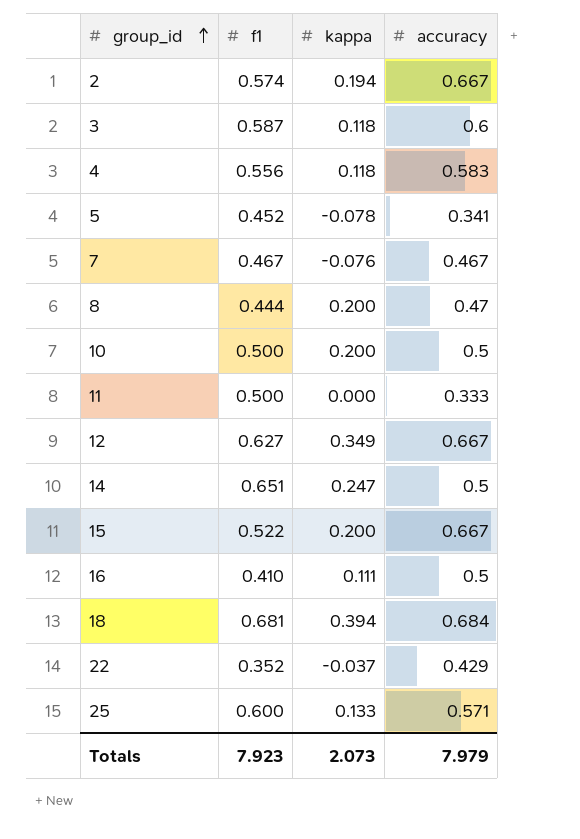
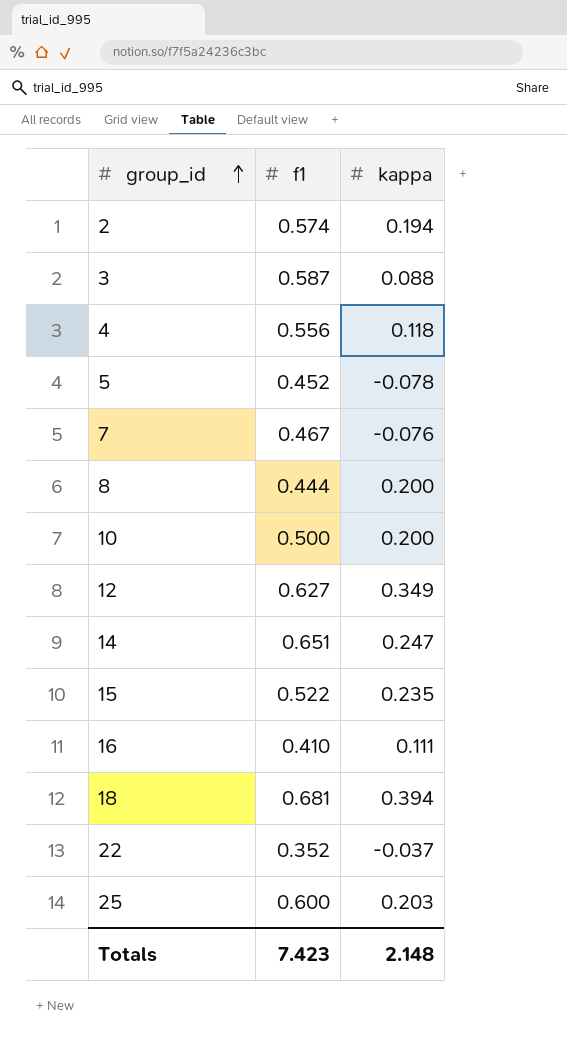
column accuracy | position: 4 -> none
row 11: 0.500 | 0.000 | 0.333 -> none
3 | kappa: 0.118 -> 0.088
15 | kappa: 0.200 -> 0.235
25 | kappa: 0.133 -> 0.203
Totals | f1: 7.923 -> 7.423
Totals | kappa: 2.073 -> 2.148

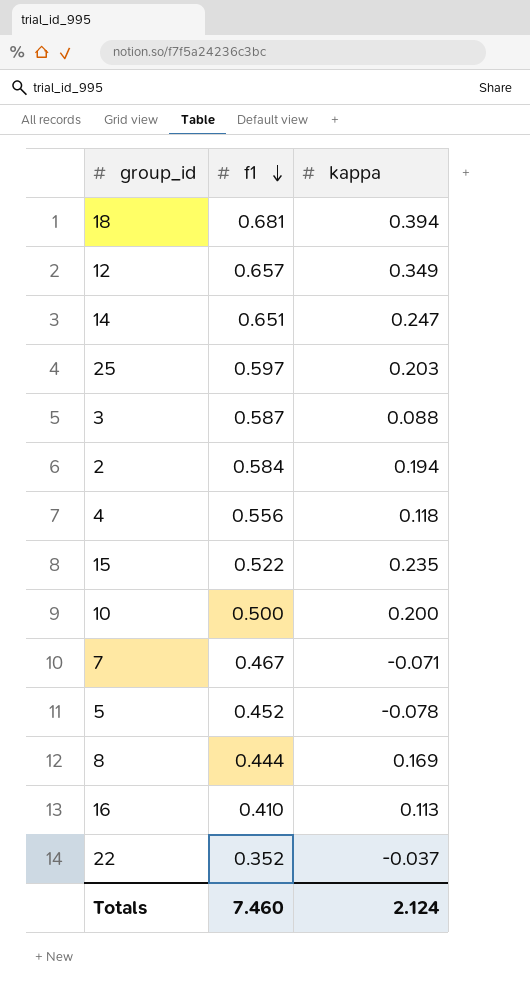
row order: group_id ascending -> f1 descending
12 | f1: 0.627 -> 0.657
25 | f1: 0.600 -> 0.597
2 | f1: 0.574 -> 0.584
7 | kappa: -0.076 -> -0.071
8 | kappa: 0.200 -> 0.169
16 | kappa: 0.111 -> 0.113
Totals | f1: 7.423 -> 7.460
Totals | kappa: 2.148 -> 2.124

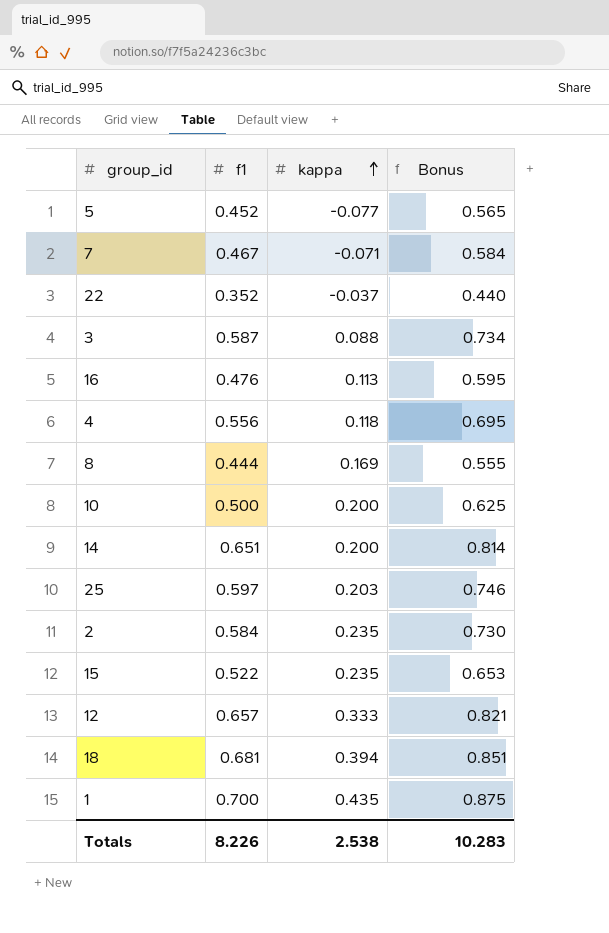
row order: f1 descending -> kappa ascending
column Bonus | formula: none -> [f1] * 1.25
5 | kappa: -0.078 -> -0.077
16 | f1: 0.410 -> 0.476
14 | kappa: 0.247 -> 0.200
2 | kappa: 0.194 -> 0.235
12 | kappa: 0.349 -> 0.333
row 1: none -> 0.700 | 0.435 | 0.875
Totals | f1: 7.460 -> 8.226
Totals | kappa: 2.124 -> 2.538

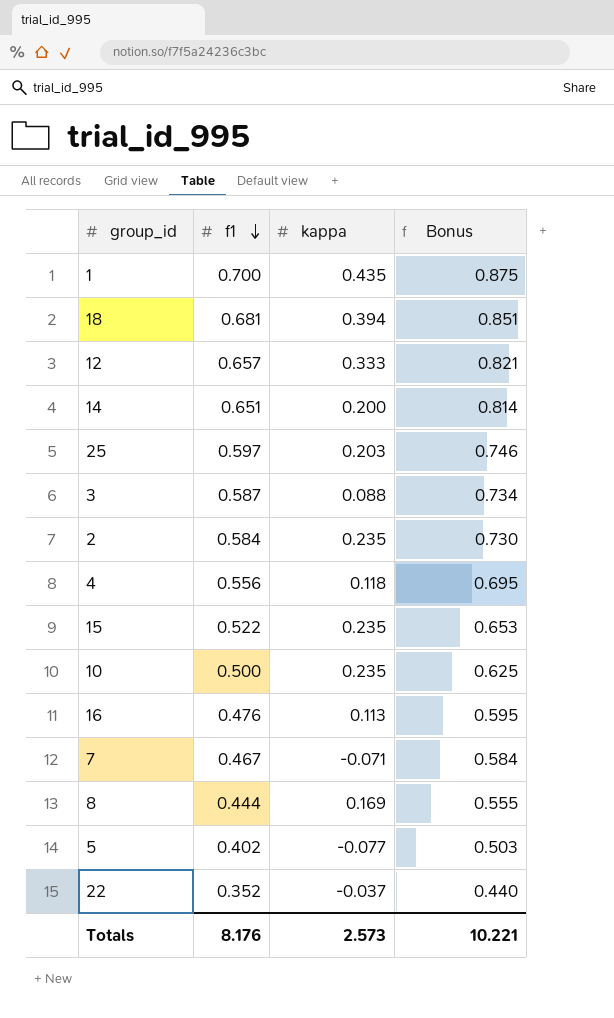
row order: kappa ascending -> f1 descending
10 | kappa: 0.200 -> 0.235
5 | f1: 0.452 -> 0.402
5 | Bonus: 0.565 -> 0.503
Totals | f1: 8.226 -> 8.176
Totals | kappa: 2.538 -> 2.573
Totals | Bonus: 10.283 -> 10.221

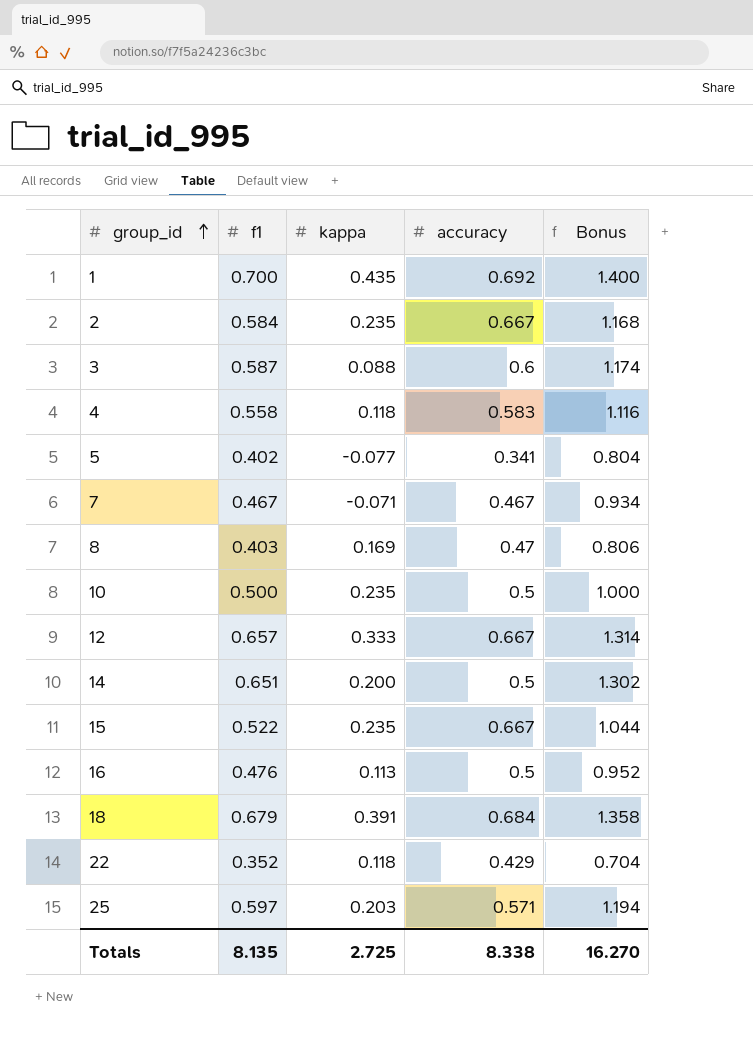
row order: f1 descending -> group_id ascending
column accuracy | position: none -> 4
column Bonus | formula: [f1] * 1.25 -> [f1] * 2
4 | f1: 0.556 -> 0.558
8 | f1: 0.444 -> 0.403
18 | f1: 0.681 -> 0.679
18 | kappa: 0.394 -> 0.391
22 | kappa: -0.037 -> 0.118
Totals | f1: 8.176 -> 8.135
Totals | kappa: 2.573 -> 2.725
Totals | Bonus: 10.221 -> 16.270

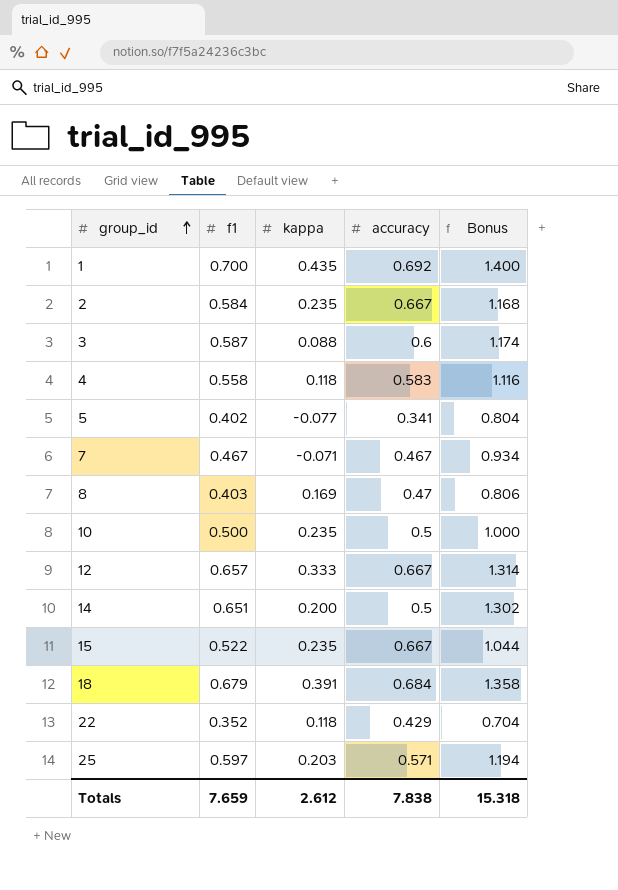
row 16: 0.476 | 0.113 | 0.5 | 0.952 -> none
Totals | f1: 8.135 -> 7.659
Totals | kappa: 2.725 -> 2.612
Totals | accuracy: 8.338 -> 7.838
Totals | Bonus: 16.270 -> 15.318

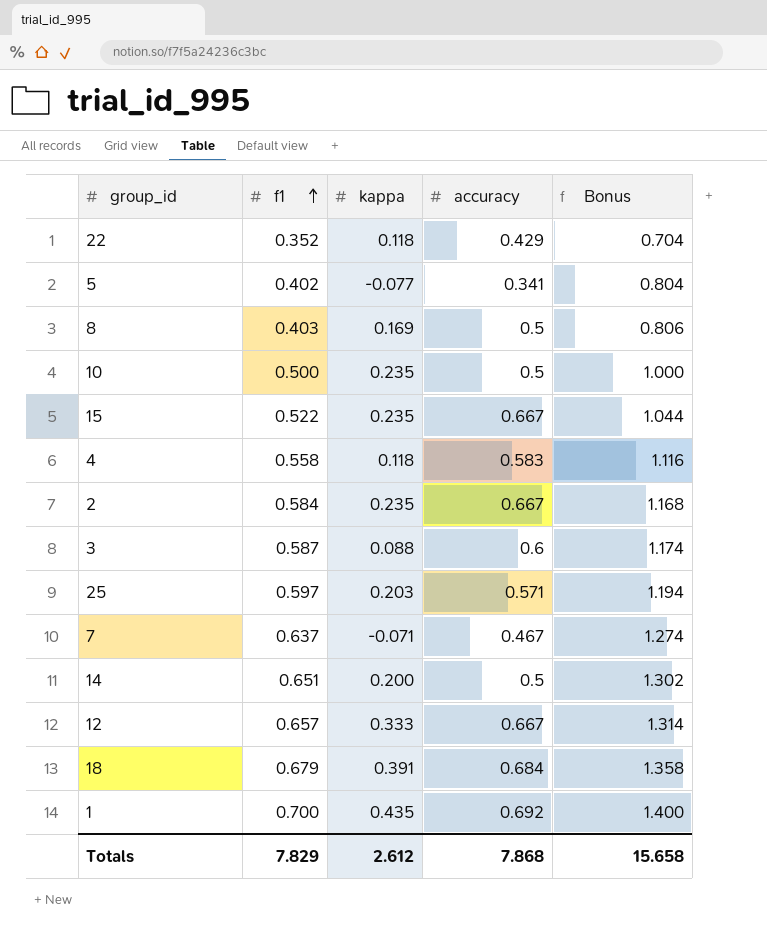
row order: group_id ascending -> f1 ascending
8 | accuracy: 0.47 -> 0.5
7 | f1: 0.467 -> 0.637
7 | Bonus: 0.934 -> 1.274
Totals | f1: 7.659 -> 7.829
Totals | accuracy: 7.838 -> 7.868
Totals | Bonus: 15.318 -> 15.658

